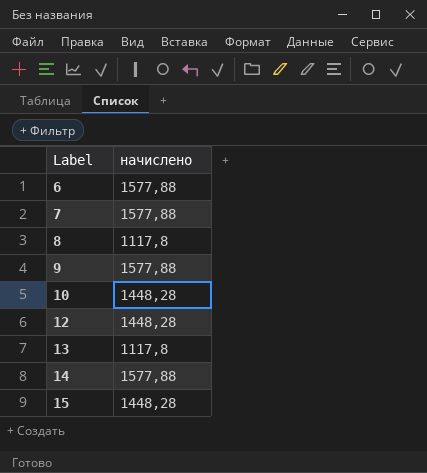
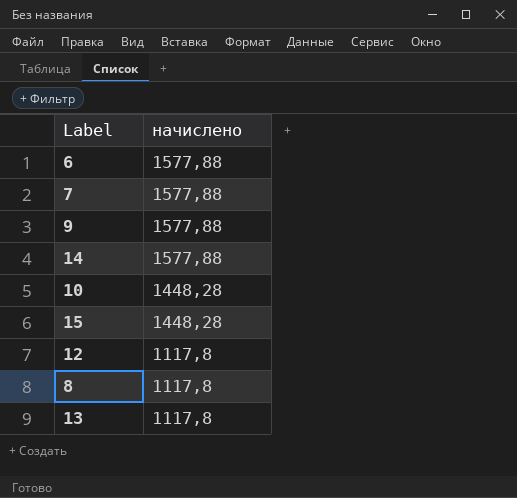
row order: Label ascending -> начислено descending
12 | начислено: 1448,28 -> 1117,8

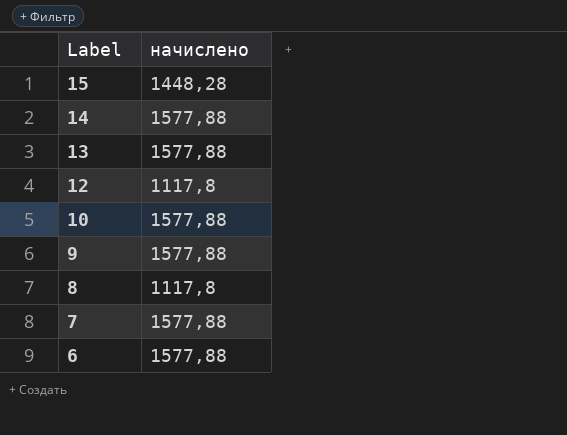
row order: начислено descending -> Label descending
13 | начислено: 1117,8 -> 1577,88
10 | начислено: 1448,28 -> 1577,88

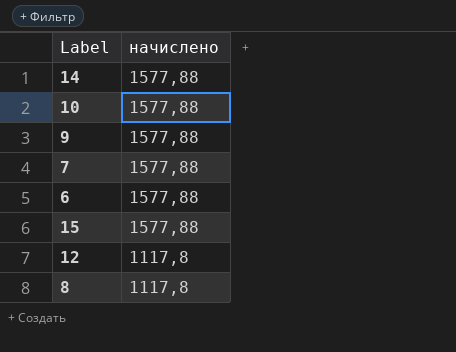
row order: Label descending -> начислено descending
row 13: 1577,88 -> none
15 | начислено: 1448,28 -> 1577,88

